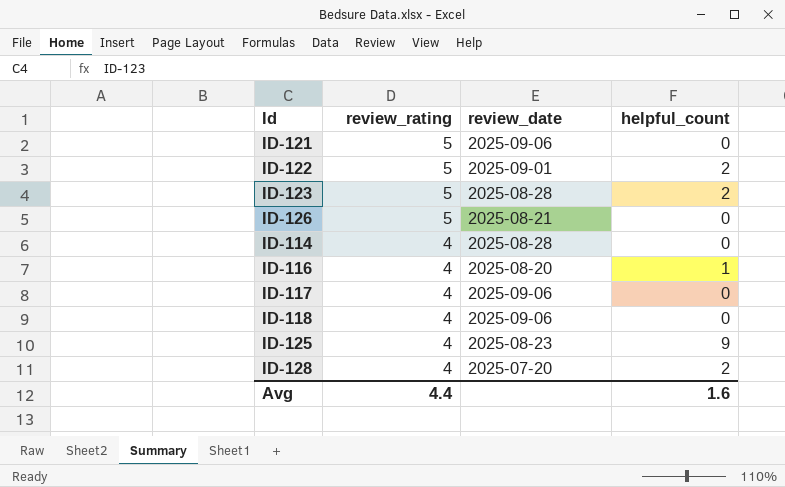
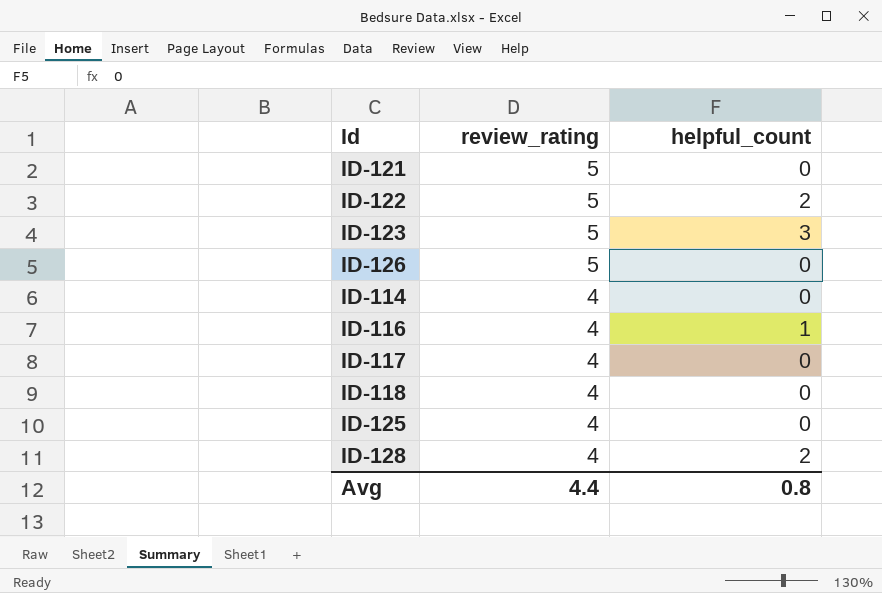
column review_date | position: 3 -> none
ID-123 | helpful_count: 2 -> 3
ID-125 | helpful_count: 9 -> 0
Avg | helpful_count: 1.6 -> 0.8

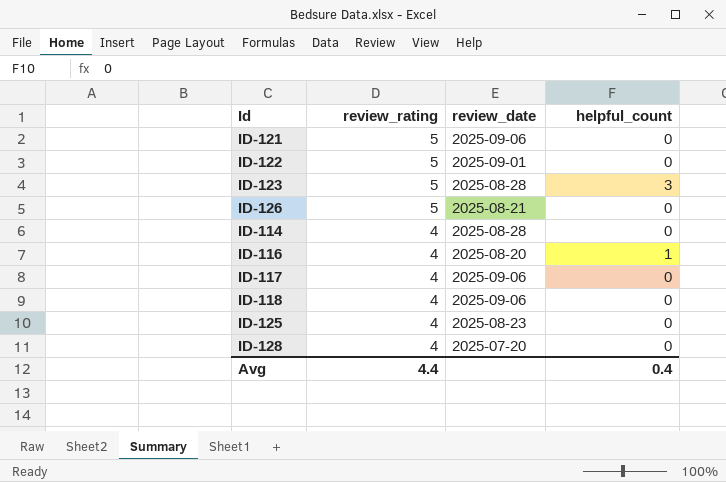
column review_date | position: none -> 3
ID-122 | helpful_count: 2 -> 0
ID-128 | helpful_count: 2 -> 0
Avg | helpful_count: 0.8 -> 0.4

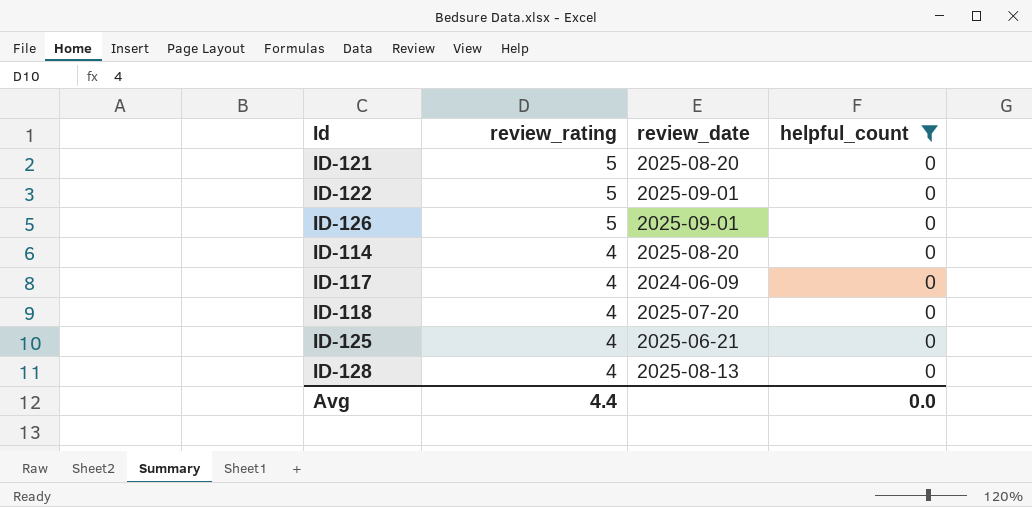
filter: none -> helpful_count = 0
ID-121 | review_date: 2025-09-06 -> 2025-08-20
ID-126 | review_date: 2025-08-21 -> 2025-09-01
ID-114 | review_date: 2025-08-28 -> 2025-08-20
ID-117 | review_date: 2025-09-06 -> 2024-06-09
ID-118 | review_date: 2025-09-06 -> 2025-07-20
ID-125 | review_date: 2025-08-23 -> 2025-06-21
ID-128 | review_date: 2025-07-20 -> 2025-08-13
Avg | helpful_count: 0.4 -> 0.0

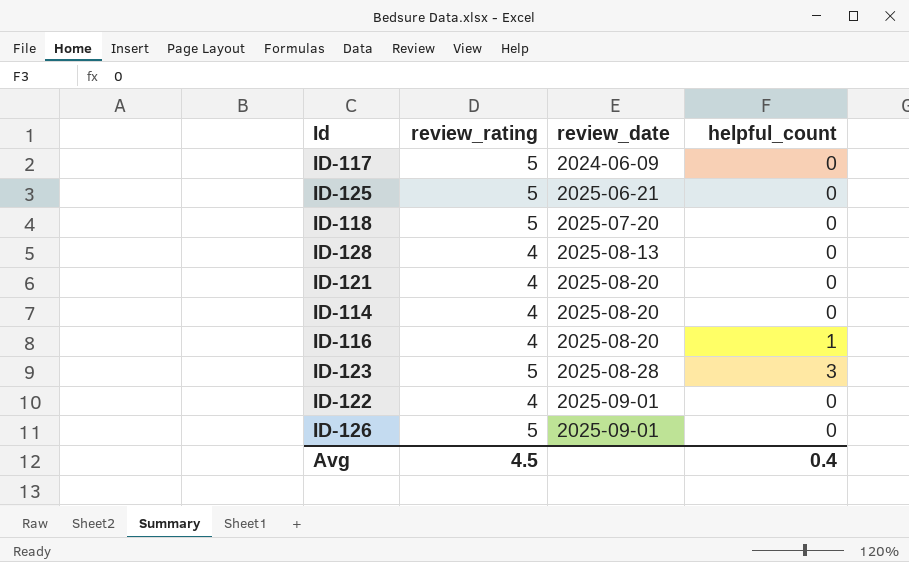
filter: helpful_count = 0 -> none
row order: review_rating descending -> review_date ascending
ID-117 | review_rating: 4 -> 5
ID-125 | review_rating: 4 -> 5
ID-118 | review_rating: 4 -> 5
ID-121 | review_rating: 5 -> 4
ID-122 | review_rating: 5 -> 4
Avg | review_rating: 4.4 -> 4.5
Avg | helpful_count: 0.0 -> 0.4

